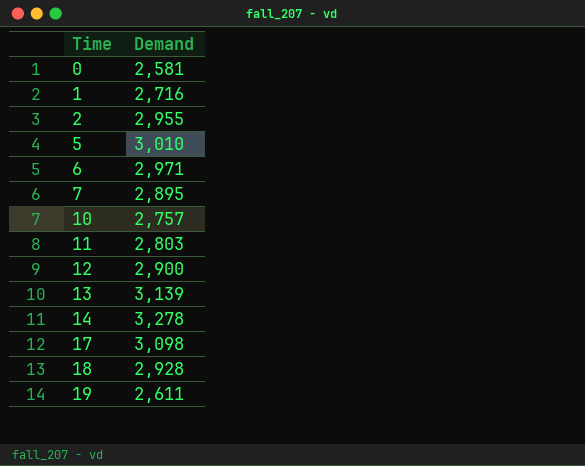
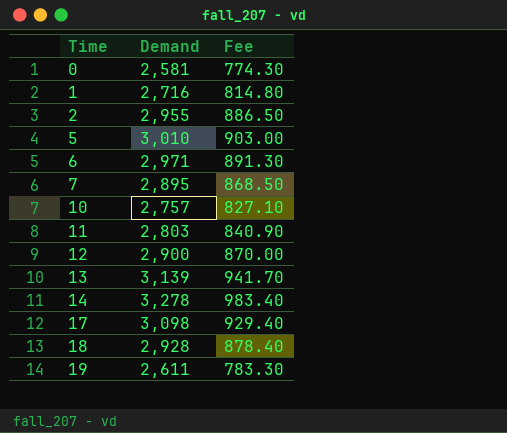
column Fee | formula: none -> [Demand] * 0.3

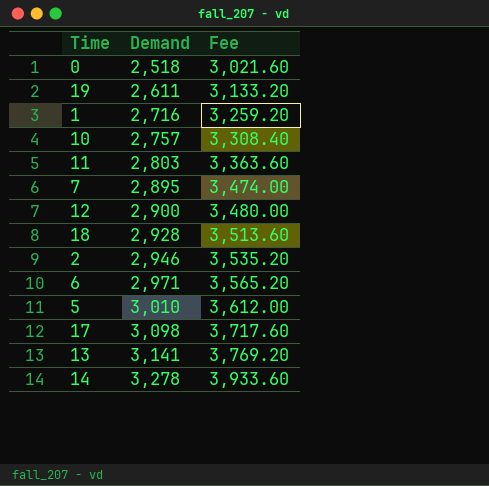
row order: Time ascending -> Demand ascending
column Fee | formula: [Demand] * 0.3 -> [Demand] * 1.2
0 | Demand: 2,581 -> 2,518
2 | Demand: 2,955 -> 2,946
13 | Demand: 3,139 -> 3,141

